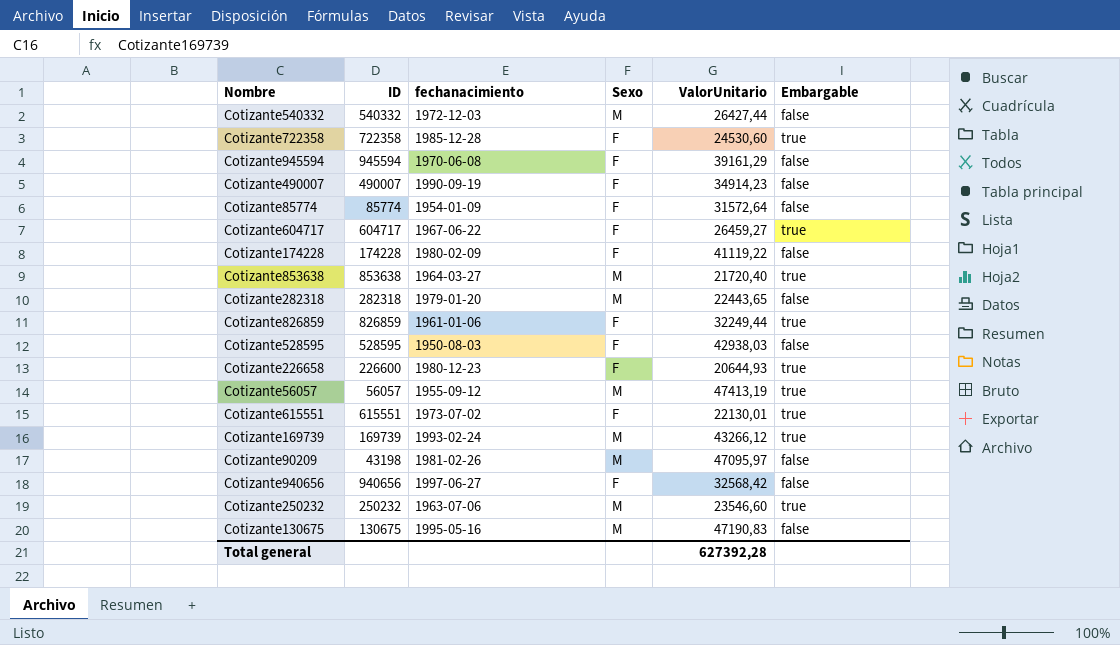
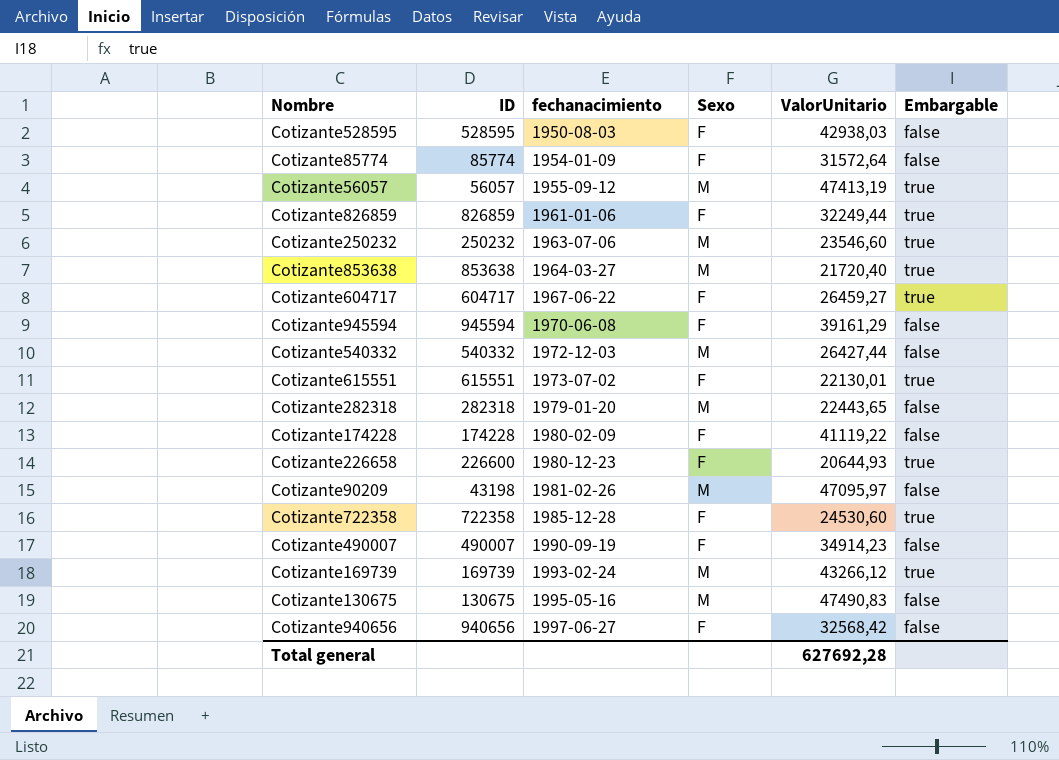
row order: none -> fechanacimiento ascending
Cotizante130675 | ValorUnitario: 47190,83 -> 47490,83
Total general | ValorUnitario: 627392,28 -> 627692,28

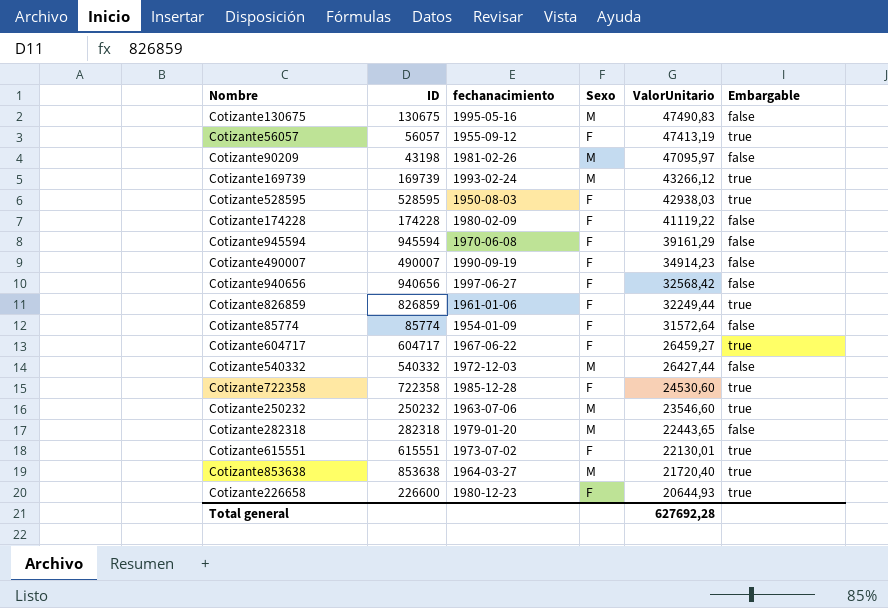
row order: fechanacimiento ascending -> ValorUnitario descending
Cotizante56057 | Sexo: M -> F
Cotizante528595 | Embargable: false -> true

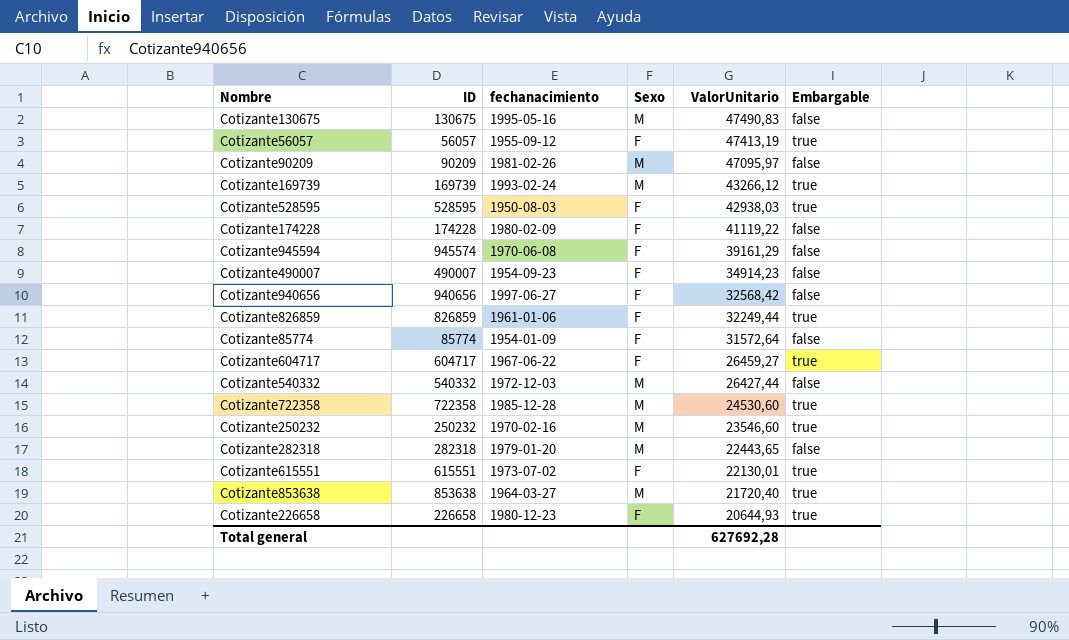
Cotizante90209 | ID: 43198 -> 90209
Cotizante945594 | ID: 945594 -> 945574
Cotizante490007 | fechanacimiento: 1990-09-19 -> 1954-09-23
Cotizante722358 | Sexo: F -> M
Cotizante250232 | fechanacimiento: 1963-07-06 -> 1970-02-16
Cotizante226658 | ID: 226600 -> 226658

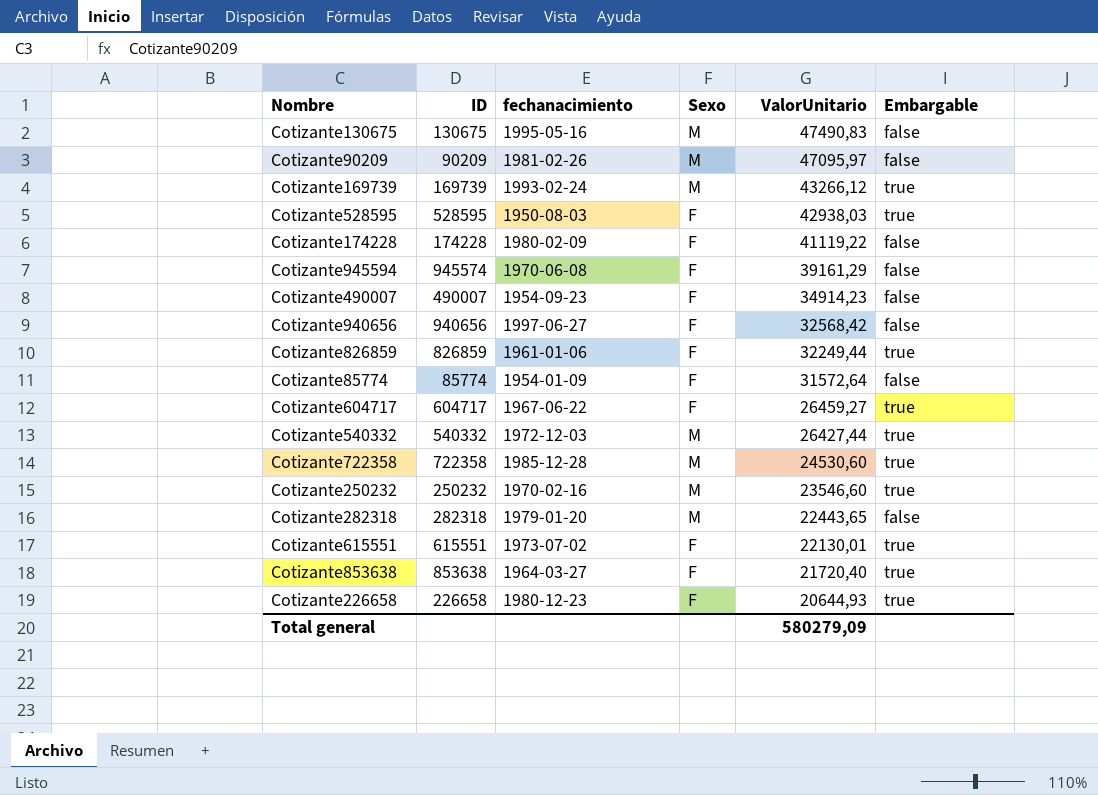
row Cotizante56057: 56057 | 1955-09-12 | F | 47413,19 | true -> none
Cotizante540332 | Embargable: false -> true
Cotizante853638 | Sexo: M -> F
Total general | ValorUnitario: 627692,28 -> 580279,09

